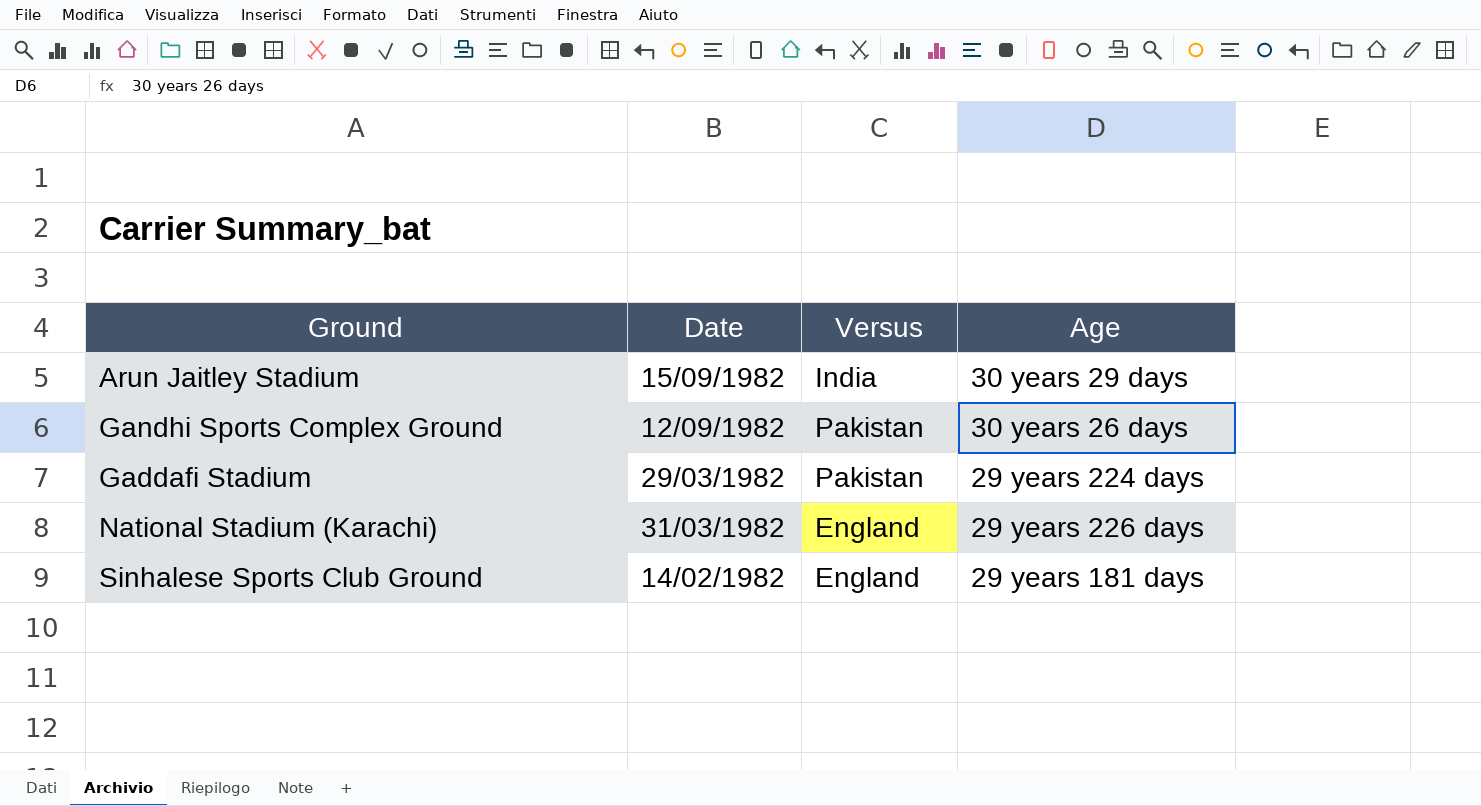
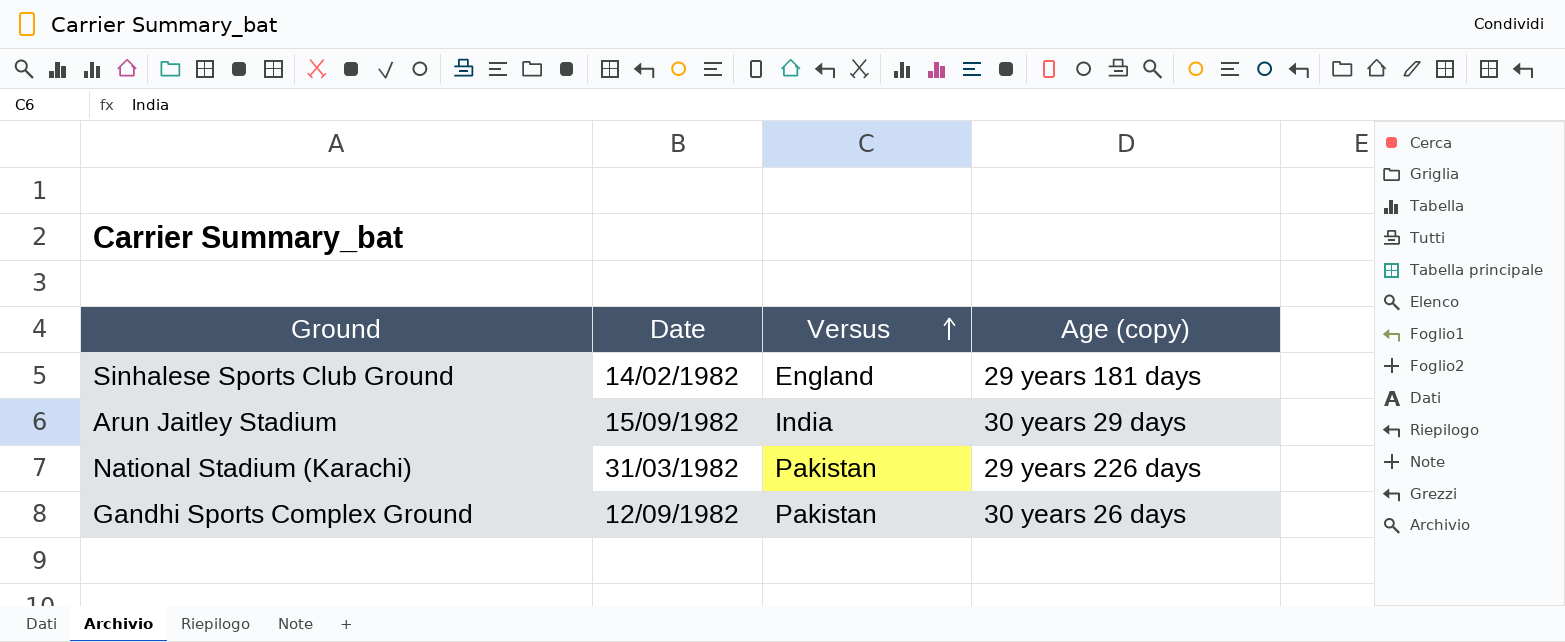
row order: none -> Versus ascending
column name: Age -> Age (copy)
row Gaddafi Stadium: 29/03/1982 | Pakistan | 29 years 224 days -> none
National Stadium (Karachi) | Versus: England -> Pakistan

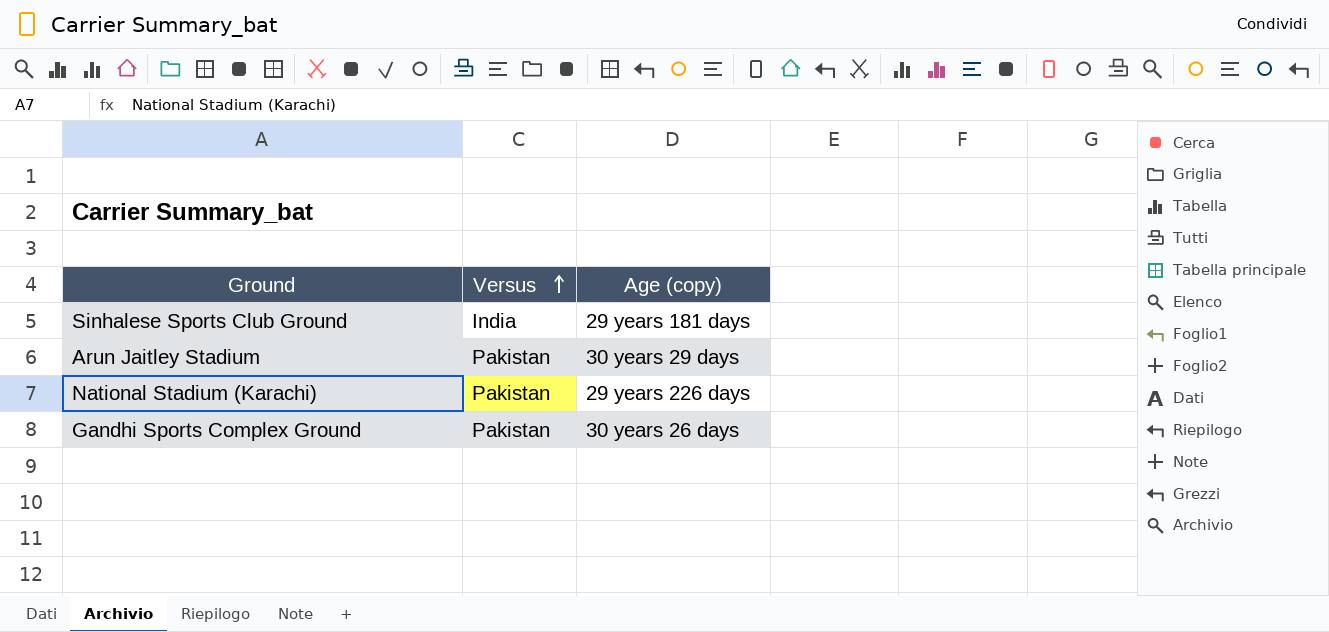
column Date | position: 2 -> none
Sinhalese Sports Club Ground | Versus: England -> India
Arun Jaitley Stadium | Versus: India -> Pakistan

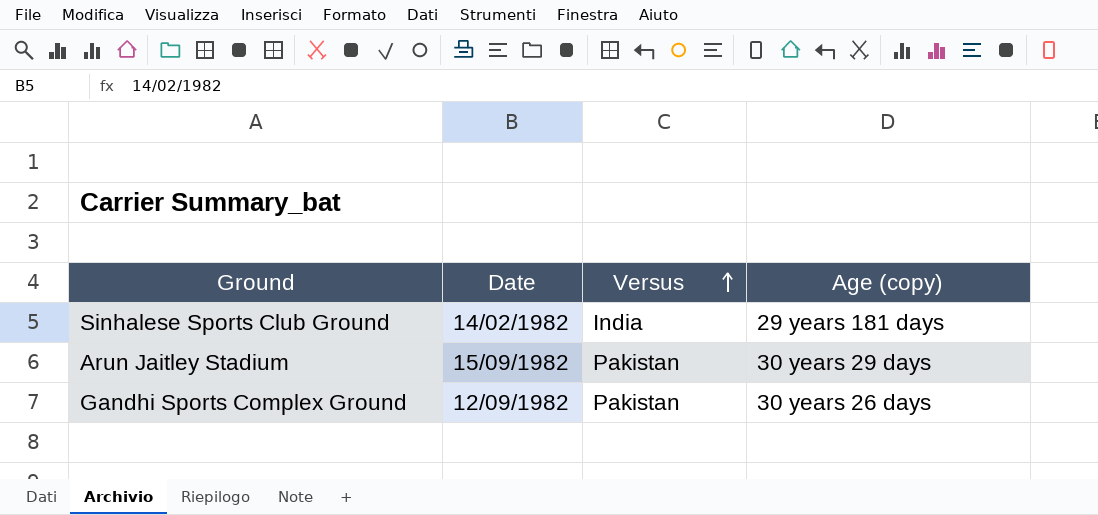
column Date | position: none -> 2
row National Stadium (Karachi): Pakistan | 29 years 226 days -> none

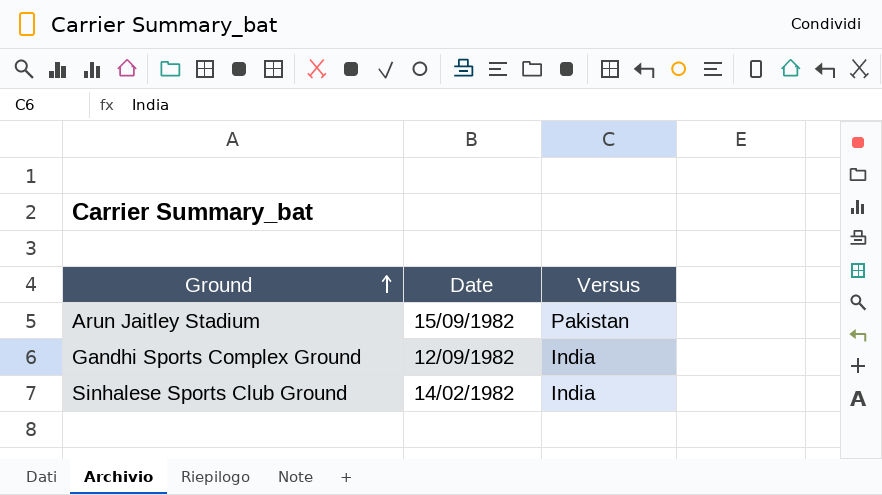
row order: Versus ascending -> Ground ascending
column Age (copy) | position: 4 -> none
Gandhi Sports Complex Ground | Versus: Pakistan -> India

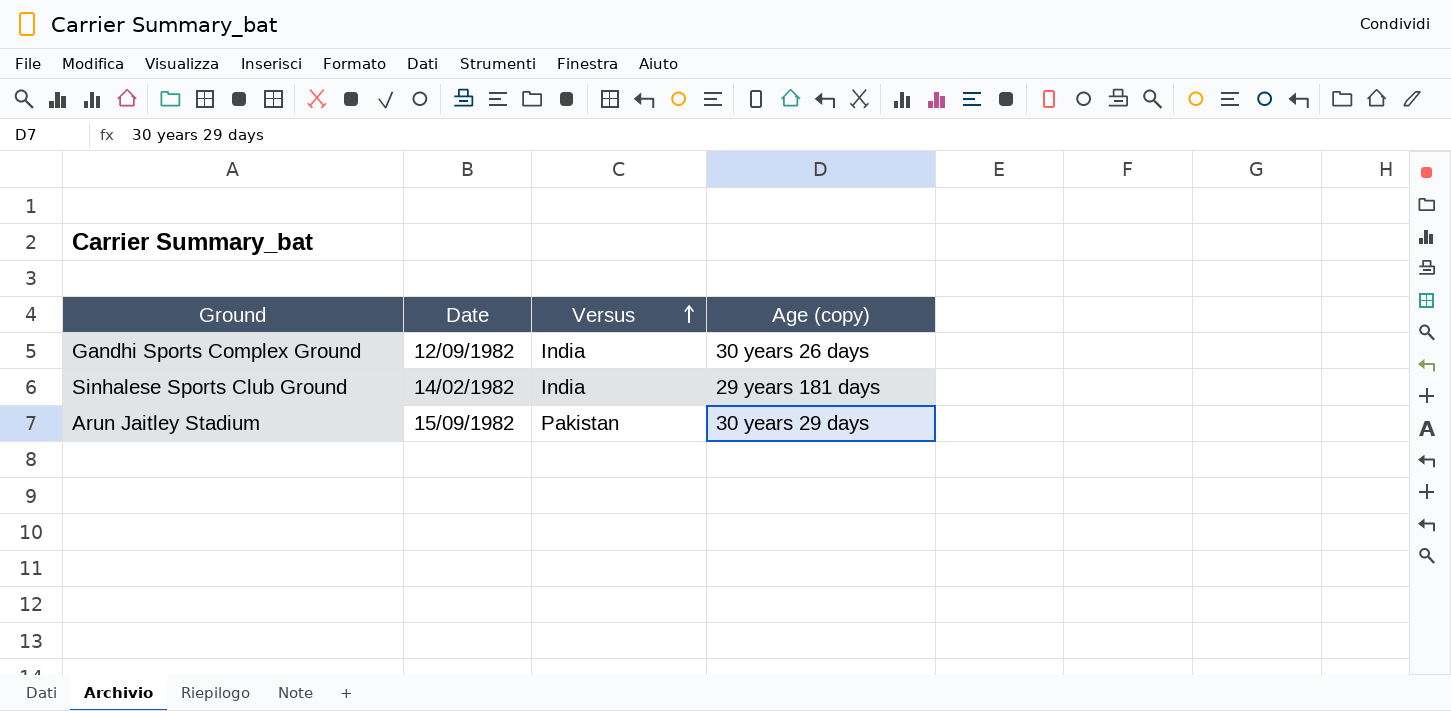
row order: Ground ascending -> Versus ascending
column Age (copy) | position: none -> 4

